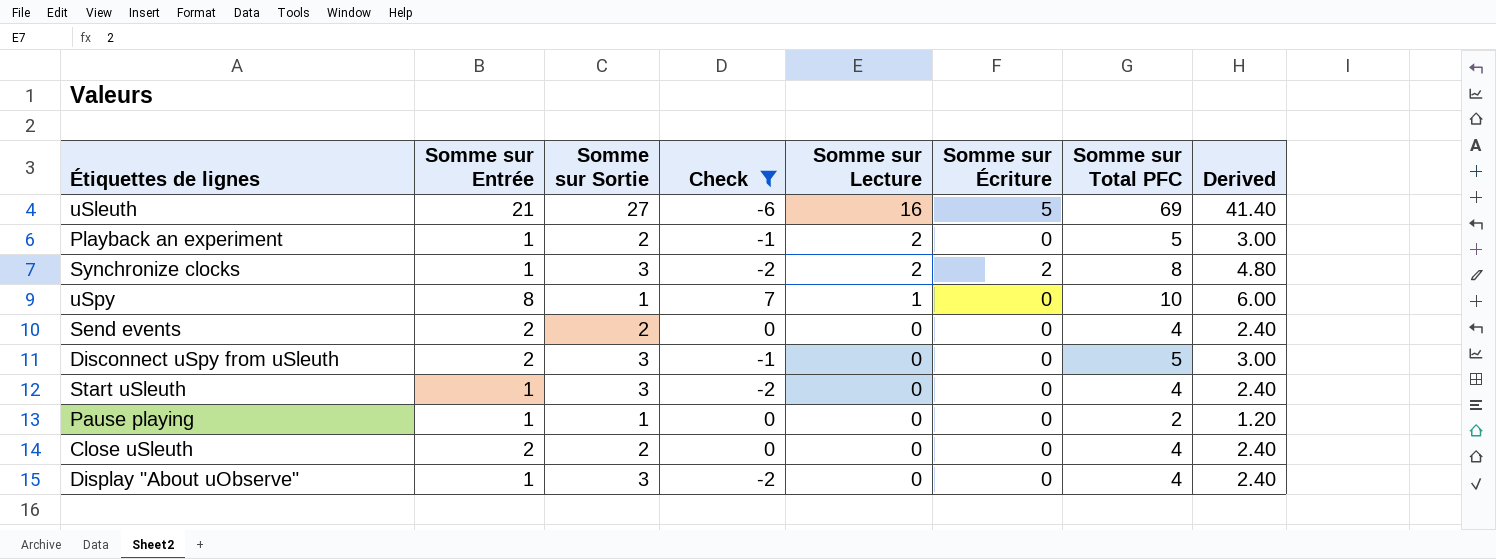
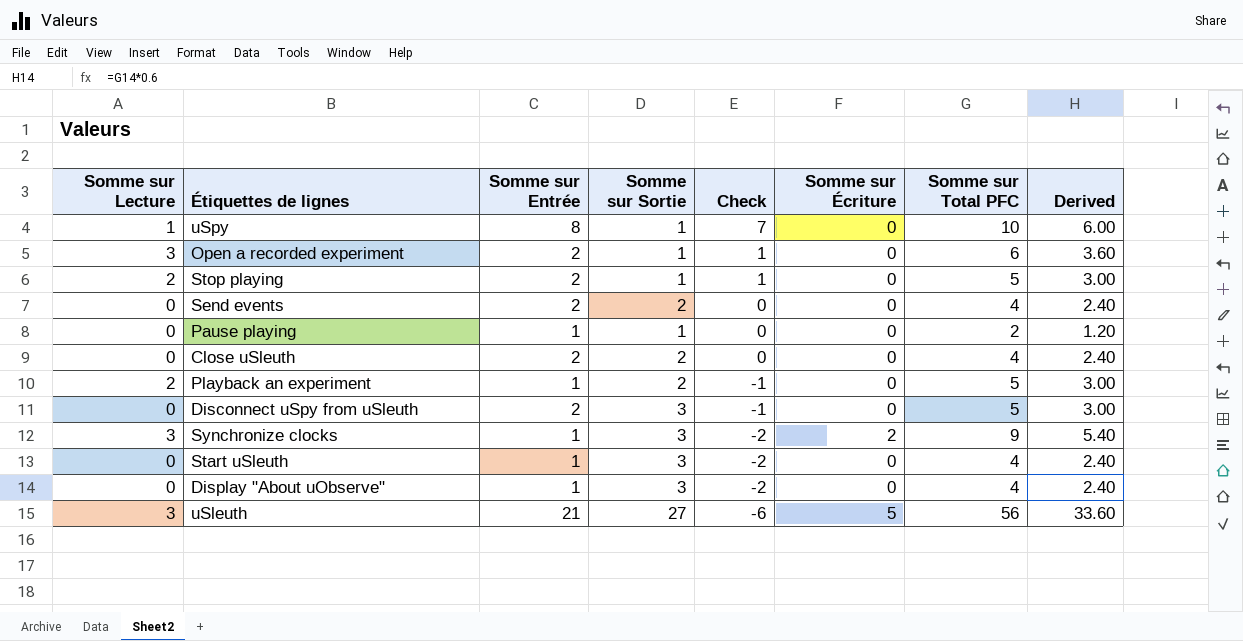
filter: Check != 1 -> none
row order: Somme sur Lecture descending -> Check descending
column Somme sur Lecture | position: 5 -> 1
Synchronize clocks | Somme sur Lecture: 2 -> 3
Synchronize clocks | Somme sur Total PFC: 8 -> 9
Synchronize clocks | Derived: 4.80 -> 5.40
uSleuth | Somme sur Lecture: 16 -> 3
uSleuth | Somme sur Total PFC: 69 -> 56
uSleuth | Derived: 41.40 -> 33.60

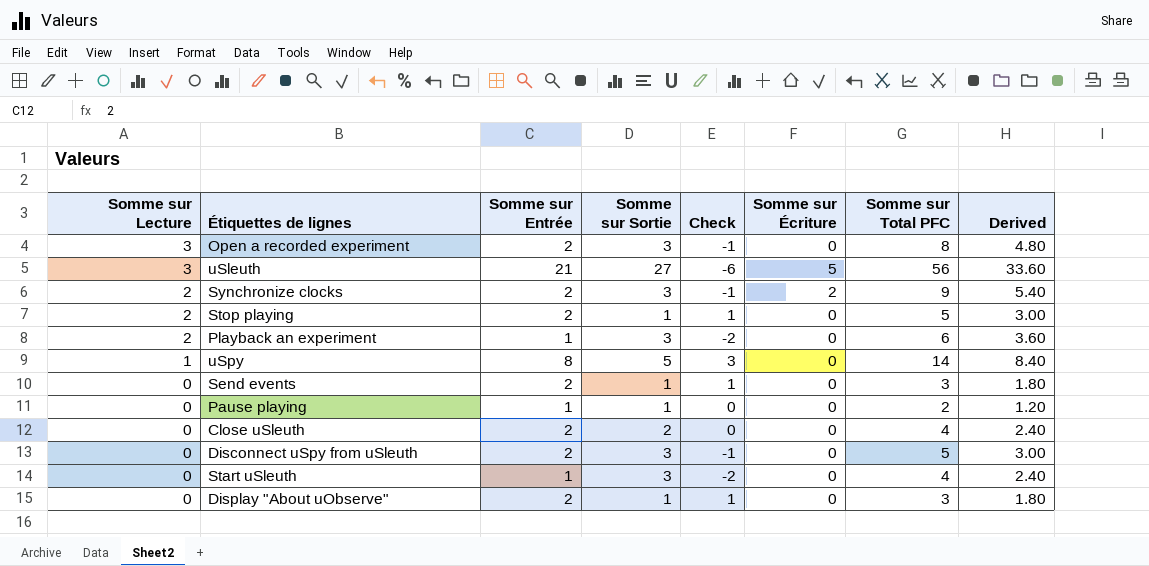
row order: Check descending -> Somme sur Lecture descending
Open a recorded experiment | Somme sur Sortie: 1 -> 3
Open a recorded experiment | Check: 1 -> -1
Open a recorded experiment | Somme sur Total PFC: 6 -> 8
Open a recorded experiment | Derived: 3.60 -> 4.80
Synchronize clocks | Somme sur Lecture: 3 -> 2
Synchronize clocks | Somme sur Entrée: 1 -> 2
Synchronize clocks | Check: -2 -> -1
Playback an experiment | Somme sur Sortie: 2 -> 3
Playback an experiment | Check: -1 -> -2
Playback an experiment | Somme sur Total PFC: 5 -> 6
Playback an experiment | Derived: 3.00 -> 3.60
uSpy | Somme sur Sortie: 1 -> 5
uSpy | Check: 7 -> 3
uSpy | Somme sur Total PFC: 10 -> 14
uSpy | Derived: 6.00 -> 8.40
Send events | Somme sur Sortie: 2 -> 1
Send events | Check: 0 -> 1
Send events | Somme sur Total PFC: 4 -> 3
Send events | Derived: 2.40 -> 1.80
Display "About uObserve" | Somme sur Entrée: 1 -> 2
Display "About uObserve" | Somme sur Sortie: 3 -> 1
Display "About uObserve" | Check: -2 -> 1
Display "About uObserve" | Somme sur Total PFC: 4 -> 3
Display "About uObserve" | Derived: 2.40 -> 1.80

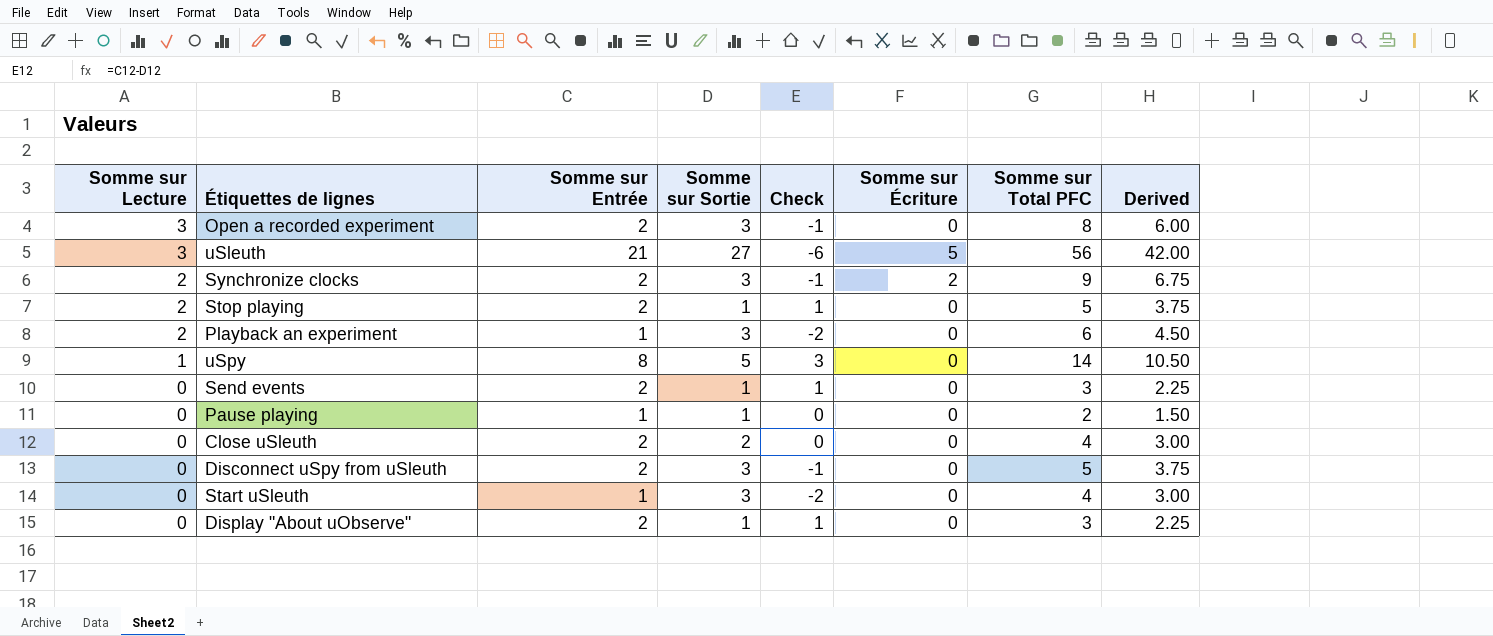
column Derived | formula: [Somme sur Total PFC] * 0.6 -> [Somme sur Total PFC] * 0.75

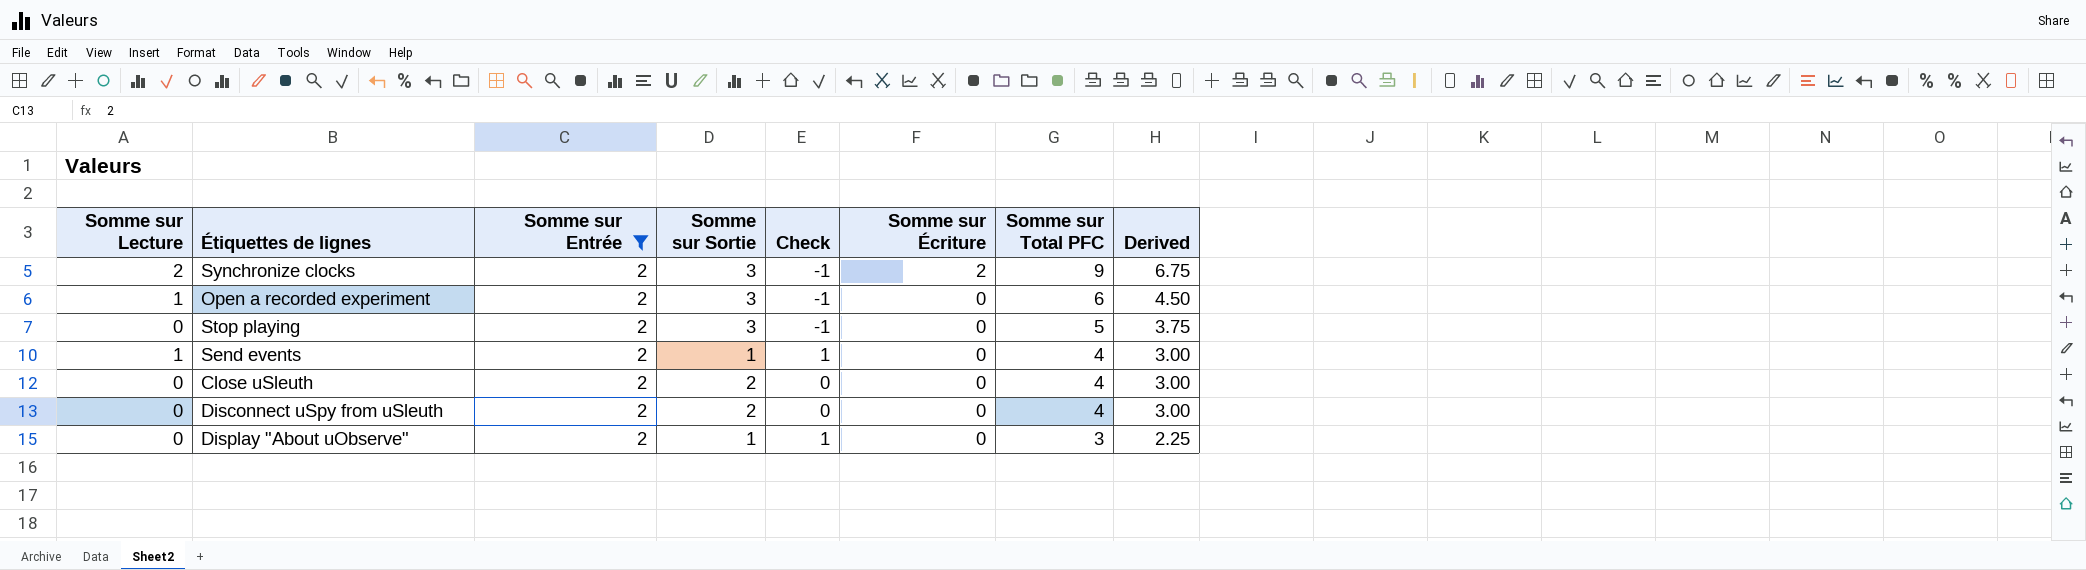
filter: none -> Somme sur Entrée = 2
row order: Somme sur Lecture descending -> Somme sur Écriture descending
Open a recorded experiment | Somme sur Lecture: 3 -> 1
Open a recorded experiment | Somme sur Total PFC: 8 -> 6
Open a recorded experiment | Derived: 6.00 -> 4.50
Stop playing | Somme sur Lecture: 2 -> 0
Stop playing | Somme sur Sortie: 1 -> 3
Stop playing | Check: 1 -> -1
Send events | Somme sur Lecture: 0 -> 1
Send events | Somme sur Total PFC: 3 -> 4
Send events | Derived: 2.25 -> 3.00
Disconnect uSpy from uSleuth | Somme sur Sortie: 3 -> 2
Disconnect uSpy from uSleuth | Check: -1 -> 0
Disconnect uSpy from uSleuth | Somme sur Total PFC: 5 -> 4
Disconnect uSpy from uSleuth | Derived: 3.75 -> 3.00

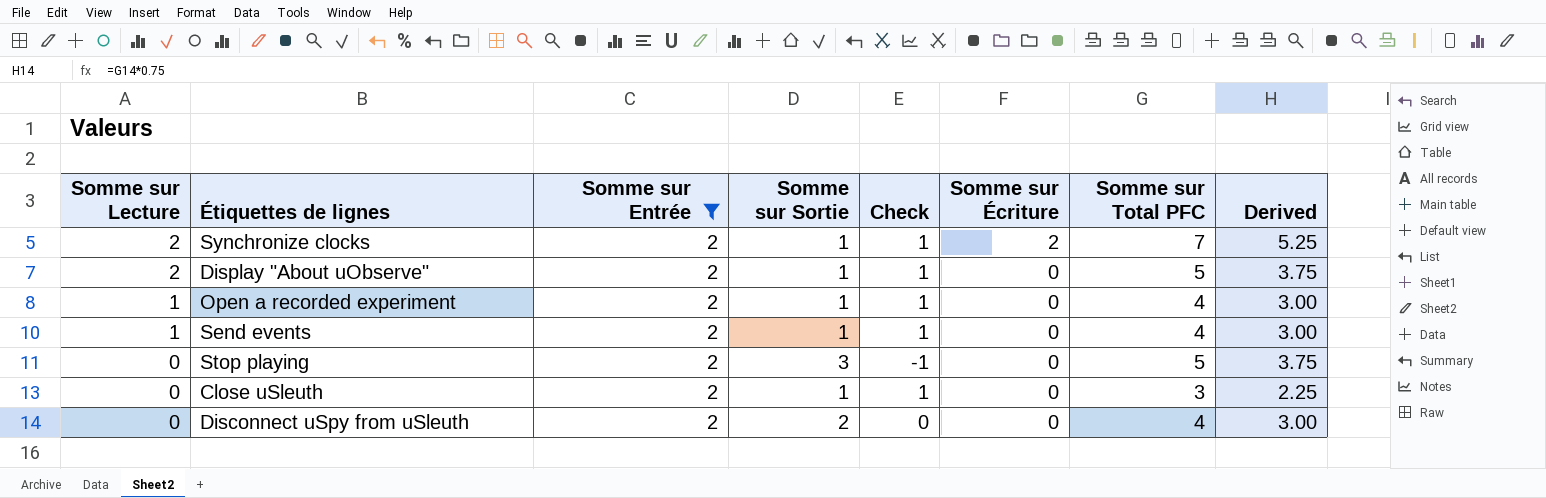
row order: Somme sur Écriture descending -> Somme sur Lecture descending
Synchronize clocks | Somme sur Sortie: 3 -> 1
Synchronize clocks | Check: -1 -> 1
Synchronize clocks | Somme sur Total PFC: 9 -> 7
Synchronize clocks | Derived: 6.75 -> 5.25
Display "About uObserve" | Somme sur Lecture: 0 -> 2
Display "About uObserve" | Somme sur Total PFC: 3 -> 5
Display "About uObserve" | Derived: 2.25 -> 3.75
Open a recorded experiment | Somme sur Sortie: 3 -> 1
Open a recorded experiment | Check: -1 -> 1
Open a recorded experiment | Somme sur Total PFC: 6 -> 4
Open a recorded experiment | Derived: 4.50 -> 3.00
Close uSleuth | Somme sur Sortie: 2 -> 1
Close uSleuth | Check: 0 -> 1
Close uSleuth | Somme sur Total PFC: 4 -> 3
Close uSleuth | Derived: 3.00 -> 2.25

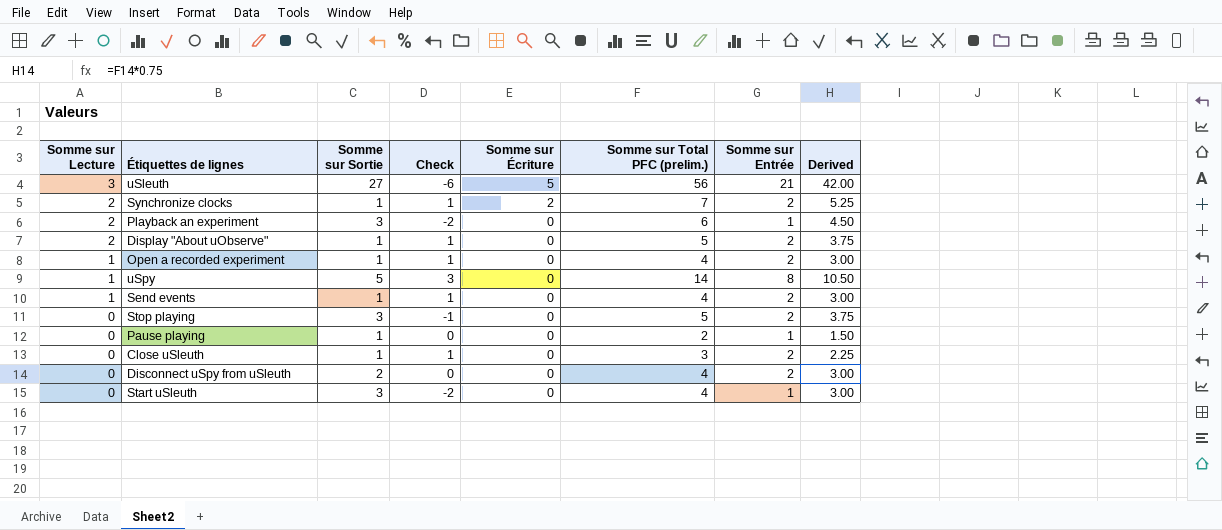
filter: Somme sur Entrée = 2 -> none
column name: Somme sur Total PFC -> Somme sur Total PFC (prelim.)
column Somme sur Entrée | position: 3 -> 7

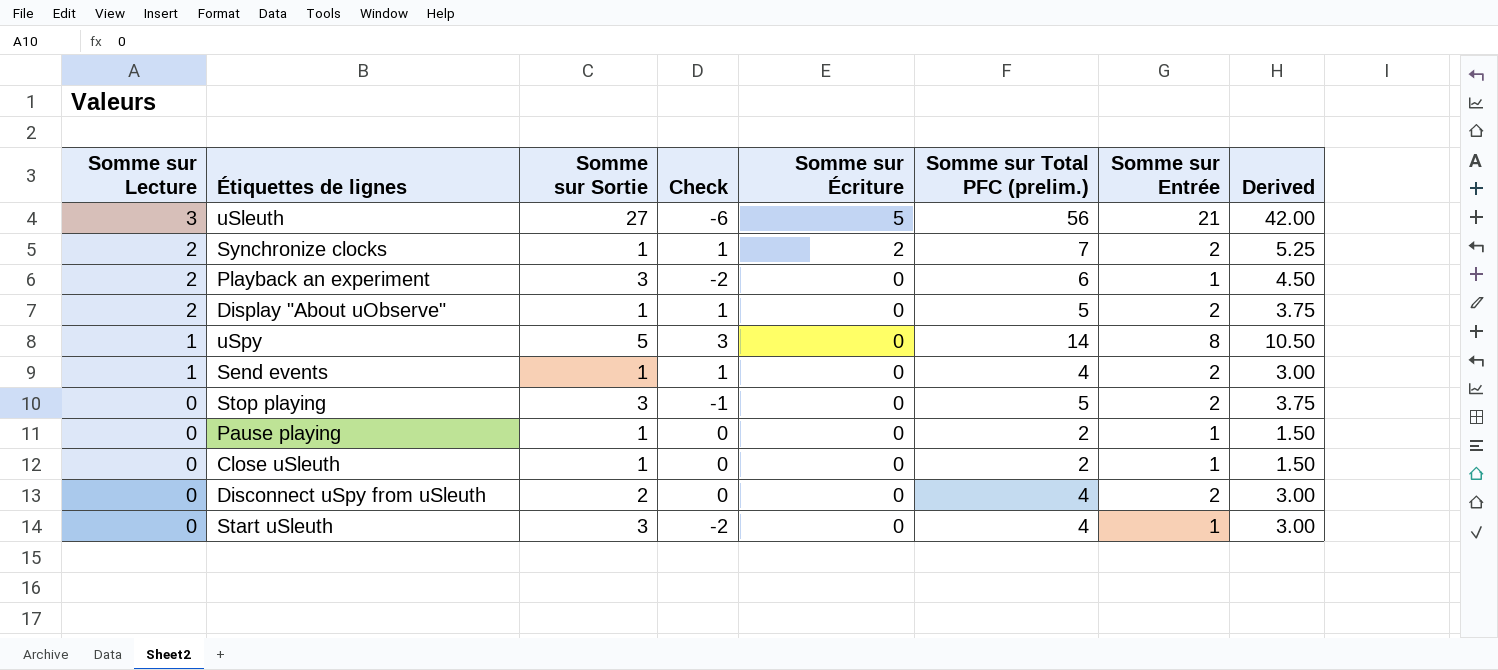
row Open a recorded experiment: 1 | 1 | 1 | 0 | 4 | 2 | 3.00 -> none
Close uSleuth | Check: 1 -> 0
Close uSleuth | Somme sur Total PFC (prelim.): 3 -> 2
Close uSleuth | Somme sur Entrée: 2 -> 1
Close uSleuth | Derived: 2.25 -> 1.50

